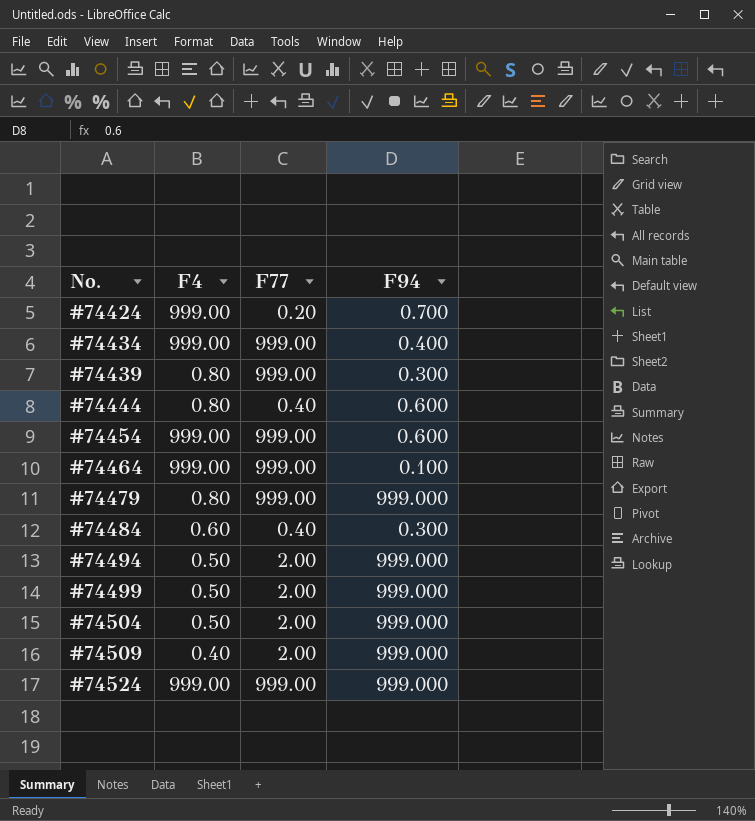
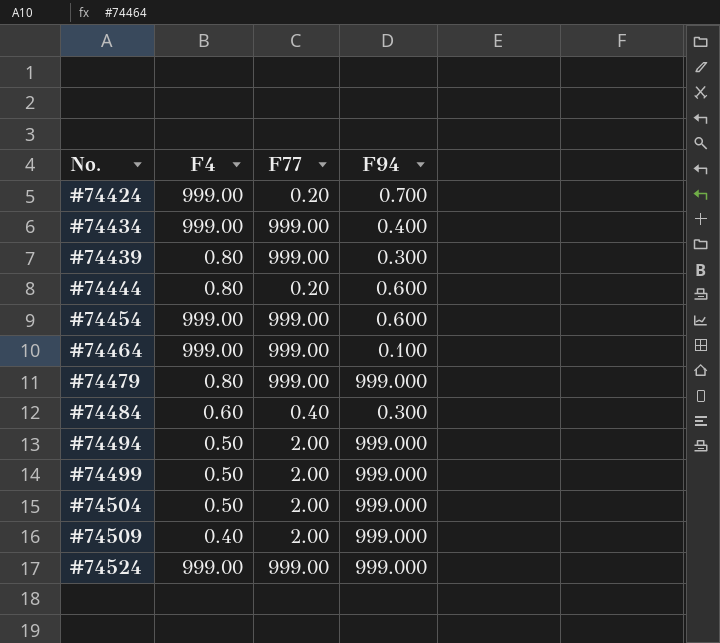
#74444 | F77: 0.40 -> 0.20

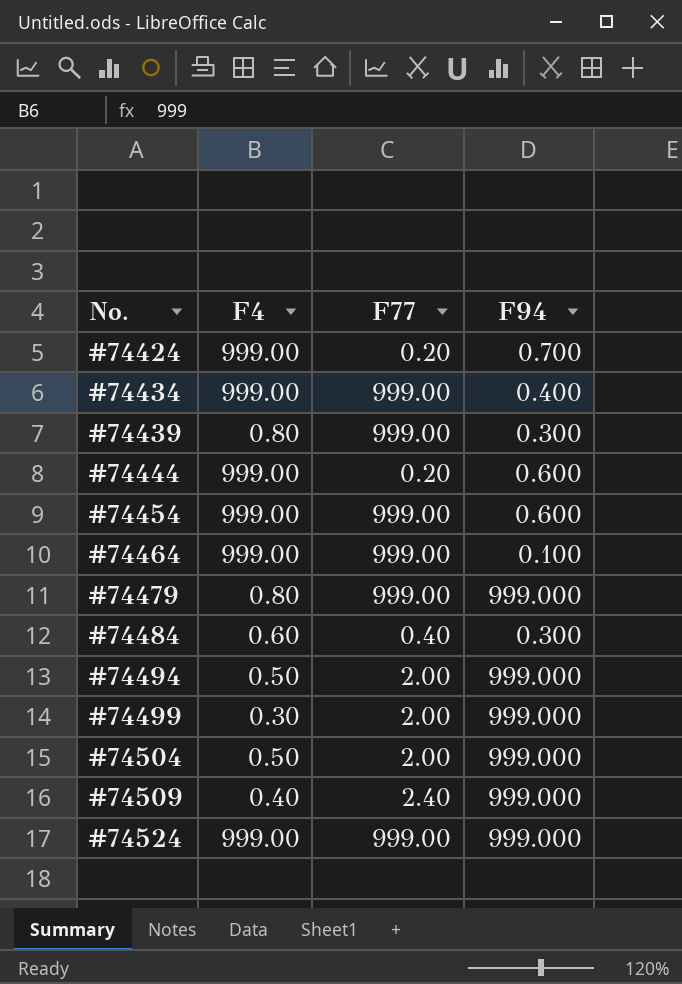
#74444 | F4: 0.80 -> 999.00
#74499 | F4: 0.50 -> 0.30
#74509 | F77: 2.00 -> 2.40

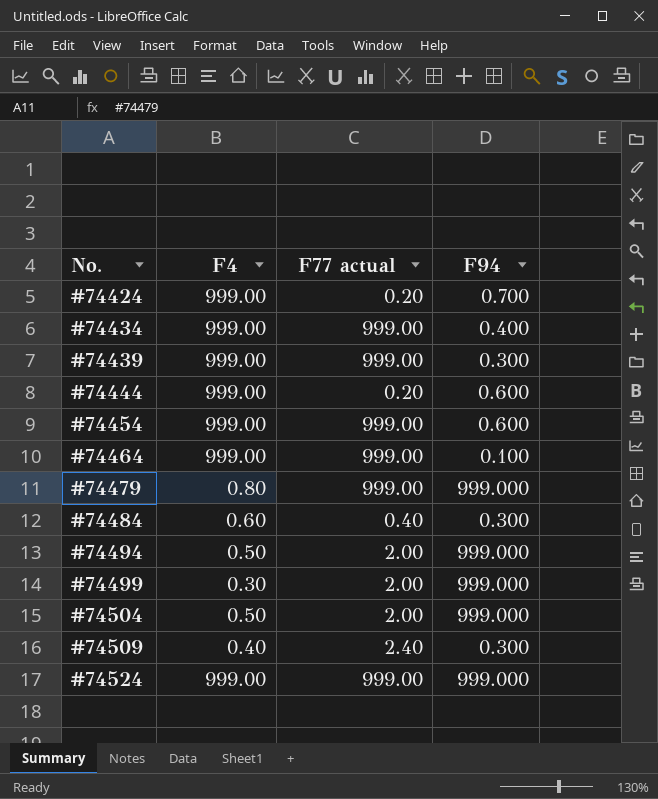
column name: F77 -> F77 actual
#74439 | F4: 0.80 -> 999.00
#74509 | F94: 999.000 -> 0.300

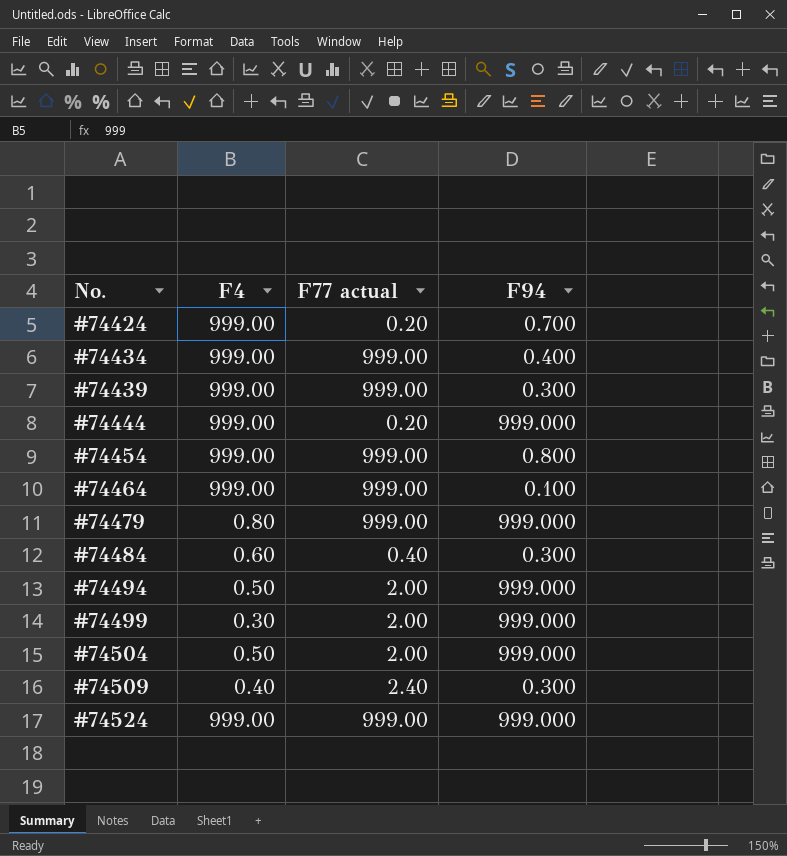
#74444 | F94: 0.600 -> 999.000
#74454 | F94: 0.600 -> 0.800

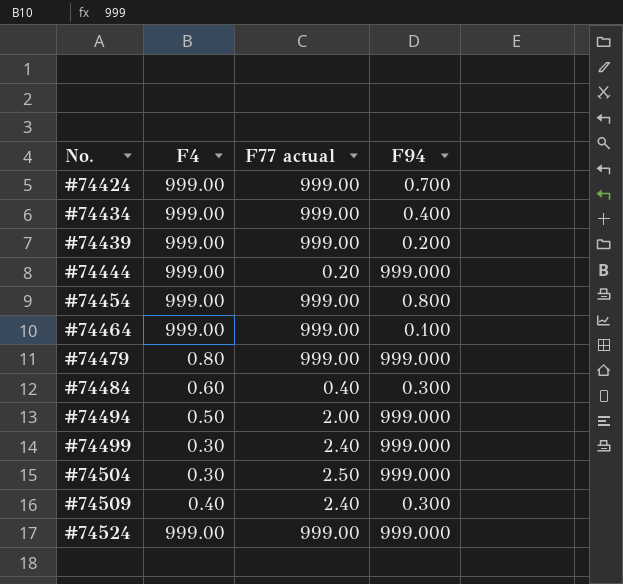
#74424 | F77 actual: 0.20 -> 999.00
#74439 | F94: 0.300 -> 0.200
#74499 | F77 actual: 2.00 -> 2.40
#74504 | F4: 0.50 -> 0.30
#74504 | F77 actual: 2.00 -> 2.50

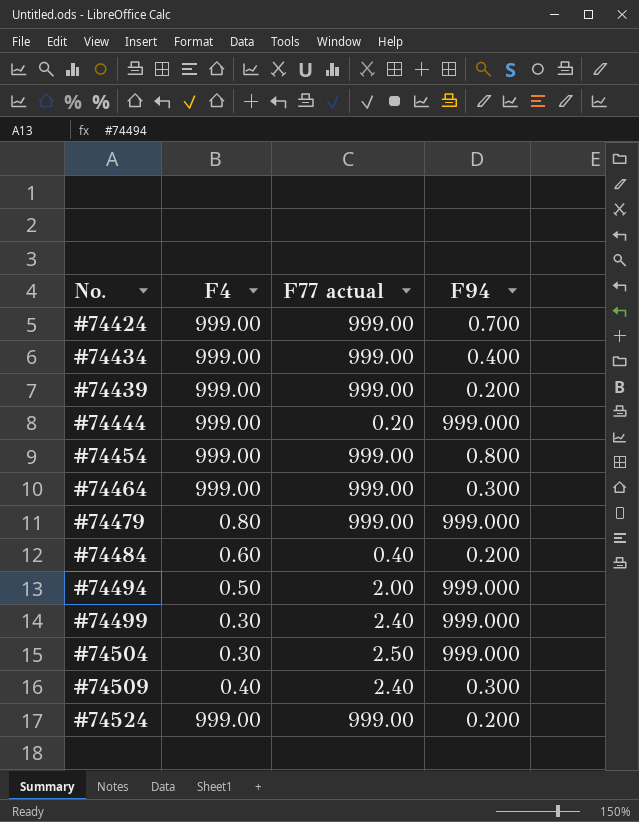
#74464 | F94: 0.100 -> 0.300
#74484 | F94: 0.300 -> 0.200
#74524 | F94: 999.000 -> 0.200

